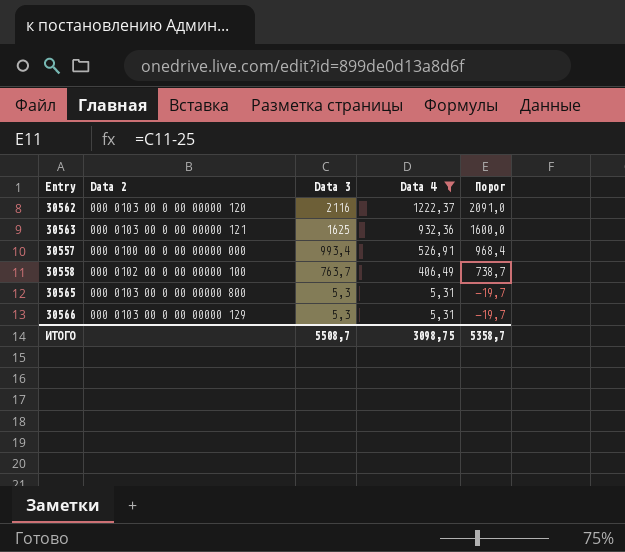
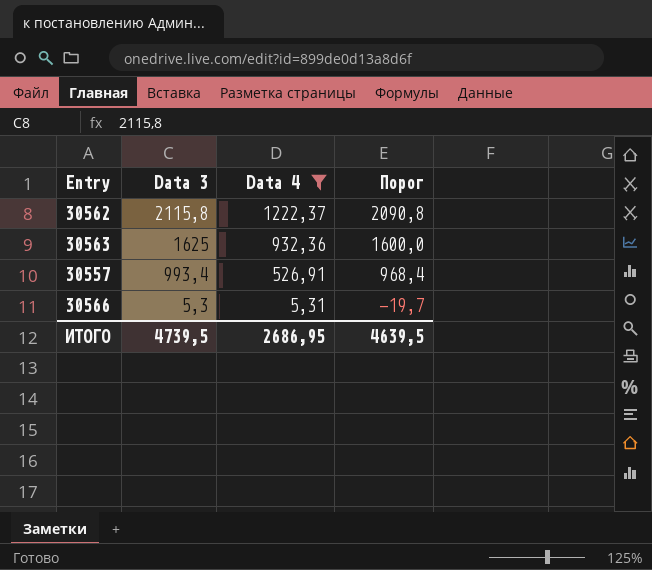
column Data 2 | position: 2 -> none
row 30558: 000 0102 00 0 00 00000 100 | 763,7 | 406,49 | 738,7 -> none
row 30565: 000 0103 00 0 00 00000 800 | 5,3 | 5,31 | -19,7 -> none
30562 | Data 3: 2116 -> 2115,8
30562 | Порог: 2091,0 -> 2090,8
ИТОГО | Data 3: 5508,7 -> 4739,5
ИТОГО | Data 4: 3098,75 -> 2686,95
ИТОГО | Порог: 5358,7 -> 4639,5

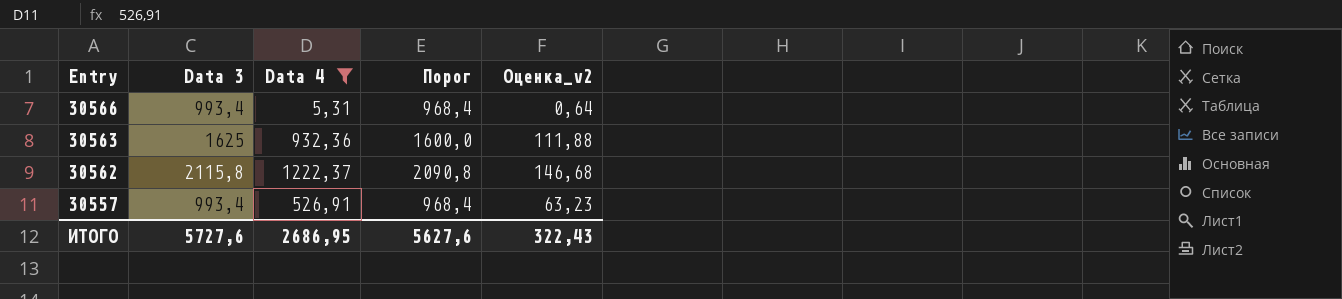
row order: Data 3 descending -> Entry descending
column Оценка_v2 | formula: none -> [Data 4] * 0,12
30566 | Data 3: 5,3 -> 993,4
30566 | Порог: -19,7 -> 968,4
ИТОГО | Data 3: 4739,5 -> 5727,6
ИТОГО | Порог: 4639,5 -> 5627,6

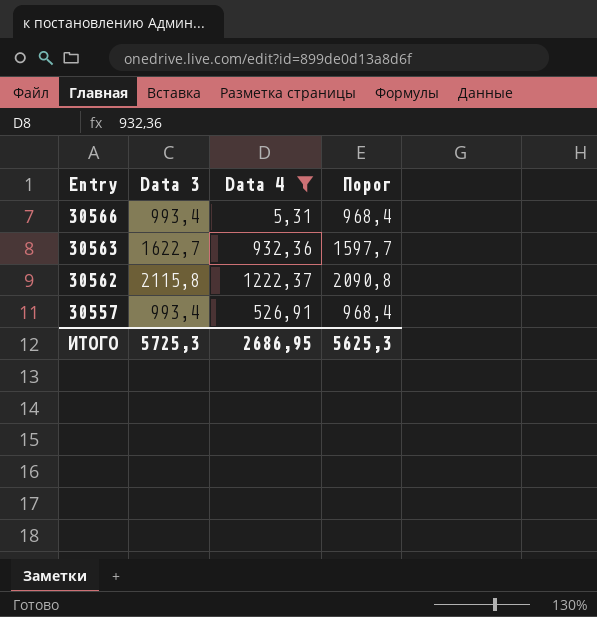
column Оценка_v2 | formula: [Data 4] * 0,12 -> none
30563 | Data 3: 1625 -> 1622,7
30563 | Порог: 1600,0 -> 1597,7
ИТОГО | Data 3: 5727,6 -> 5725,3
ИТОГО | Порог: 5627,6 -> 5625,3

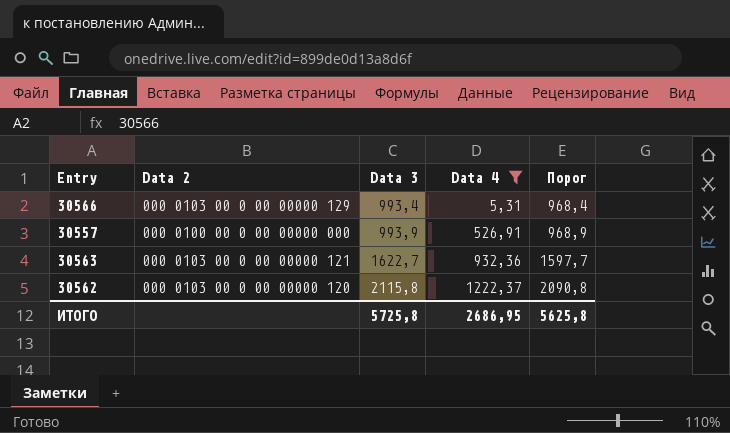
row order: Entry descending -> Data 3 ascending
column Data 2 | position: none -> 2
30557 | Data 3: 993,4 -> 993,9
30557 | Порог: 968,4 -> 968,9
ИТОГО | Data 3: 5725,3 -> 5725,8
ИТОГО | Порог: 5625,3 -> 5625,8

